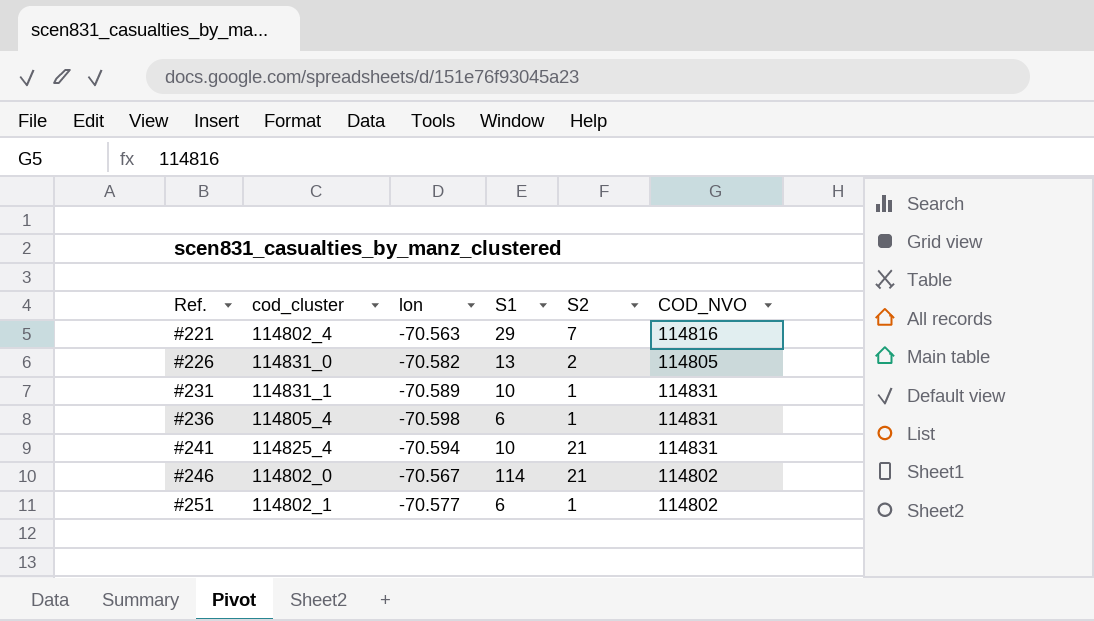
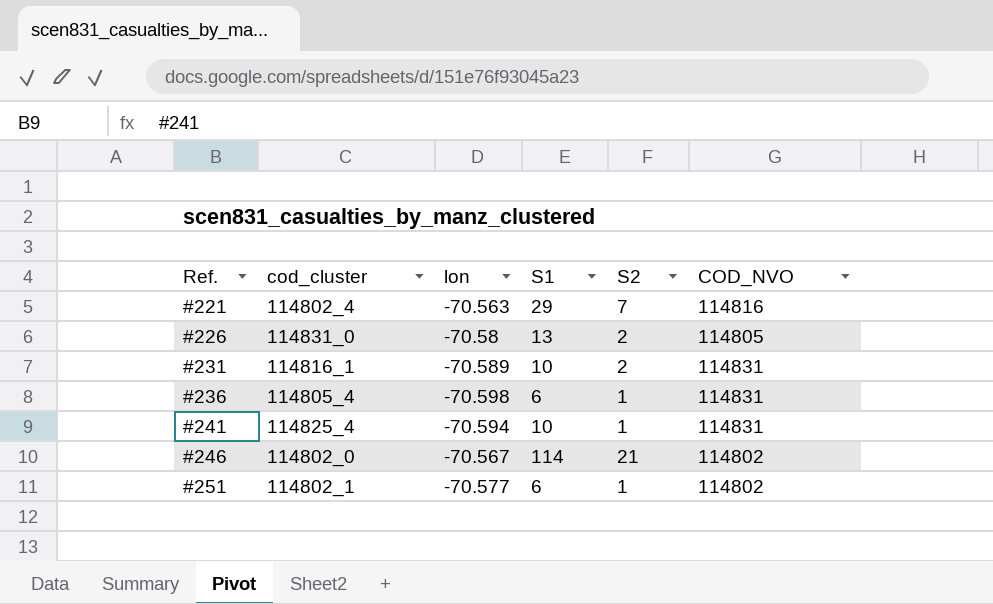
#226 | lon: -70.582 -> -70.58
#231 | cod_cluster: 114831_1 -> 114816_1
#231 | S2: 1 -> 2
#241 | S2: 21 -> 1

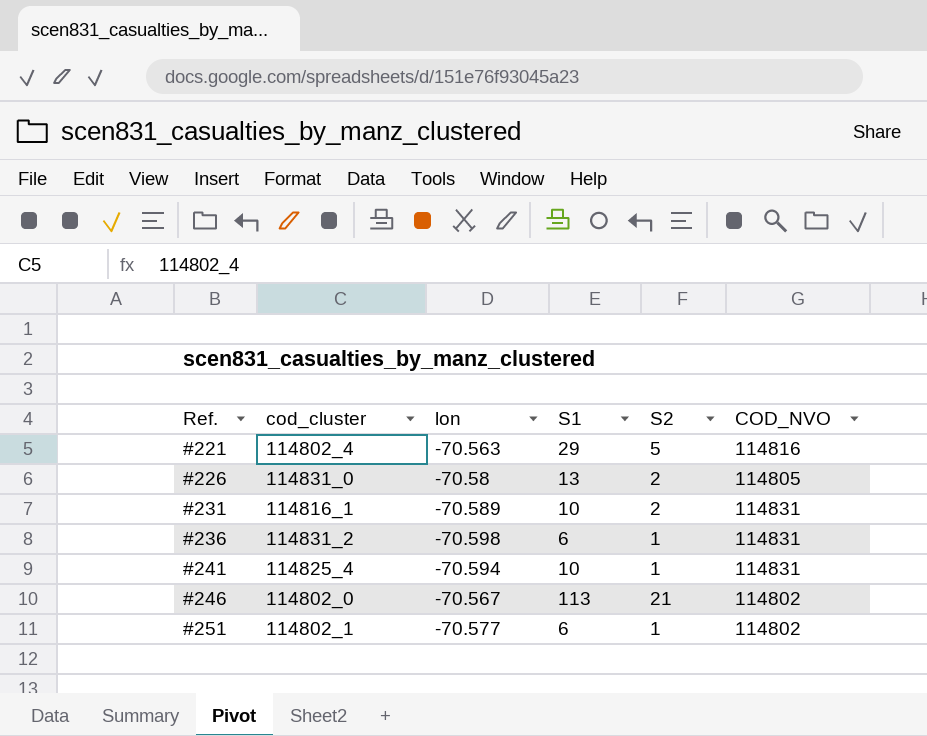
#221 | S2: 7 -> 5
#236 | cod_cluster: 114805_4 -> 114831_2
#246 | S1: 114 -> 113

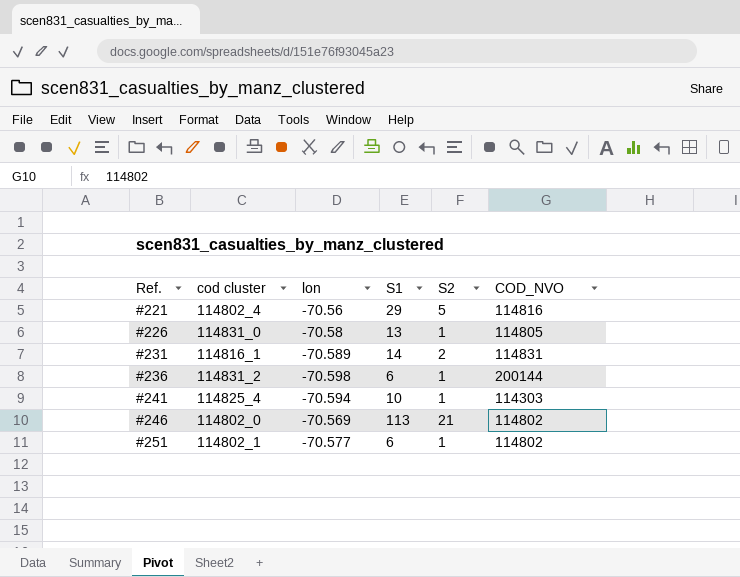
column name: cod_cluster -> cod cluster
#221 | lon: -70.563 -> -70.56
#226 | S2: 2 -> 1
#231 | S1: 10 -> 14
#236 | COD_NVO: 114831 -> 200144
#241 | COD_NVO: 114831 -> 114303
#246 | lon: -70.567 -> -70.569

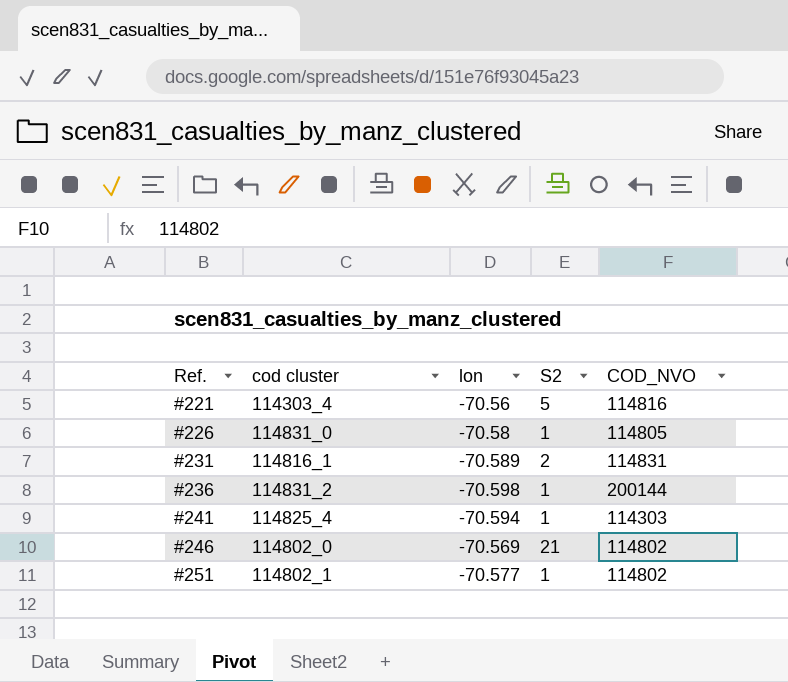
column S1 | position: 4 -> none
#221 | cod cluster: 114802_4 -> 114303_4

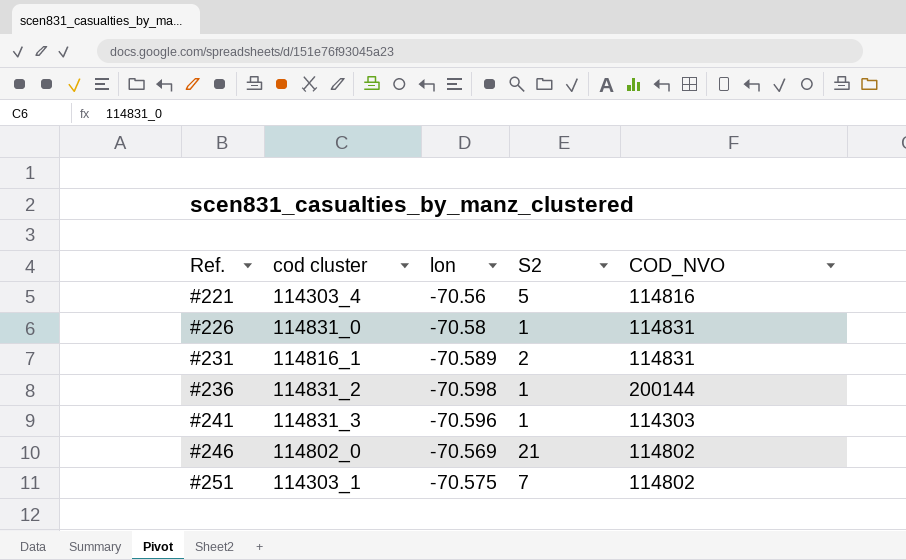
#226 | COD_NVO: 114805 -> 114831
#241 | cod cluster: 114825_4 -> 114831_3
#241 | lon: -70.594 -> -70.596
#251 | cod cluster: 114802_1 -> 114303_1
#251 | lon: -70.577 -> -70.575
#251 | S2: 1 -> 7

